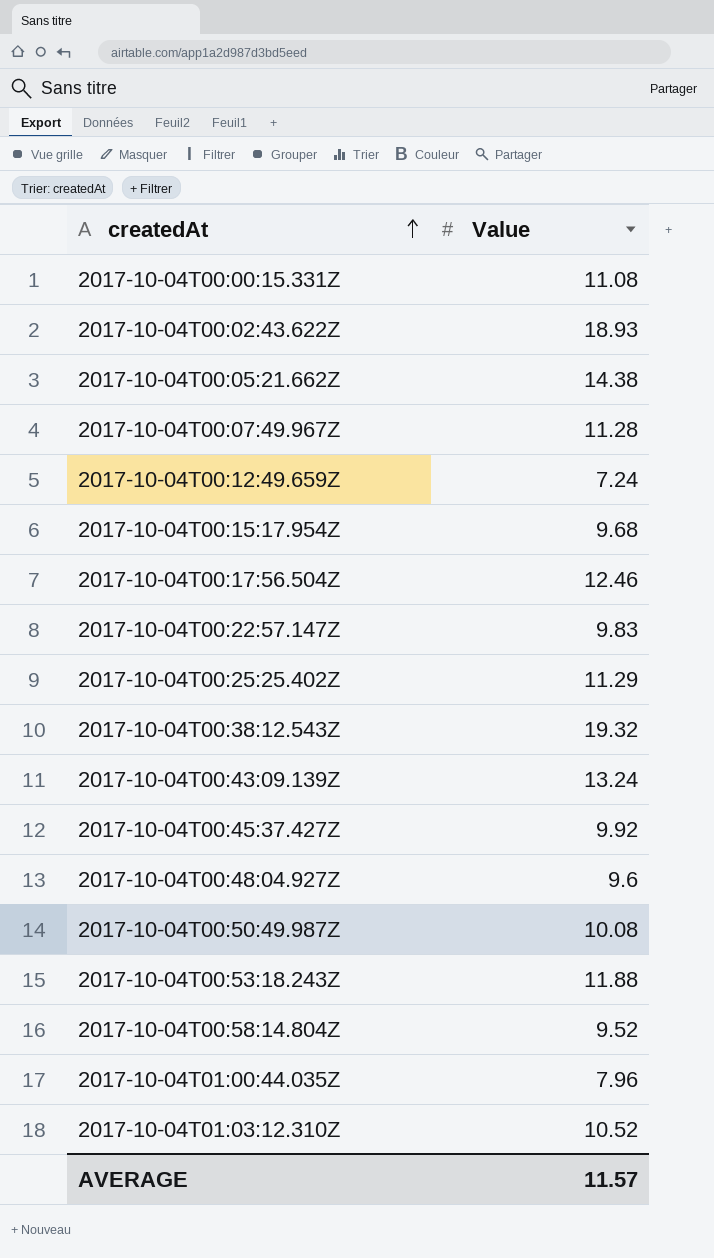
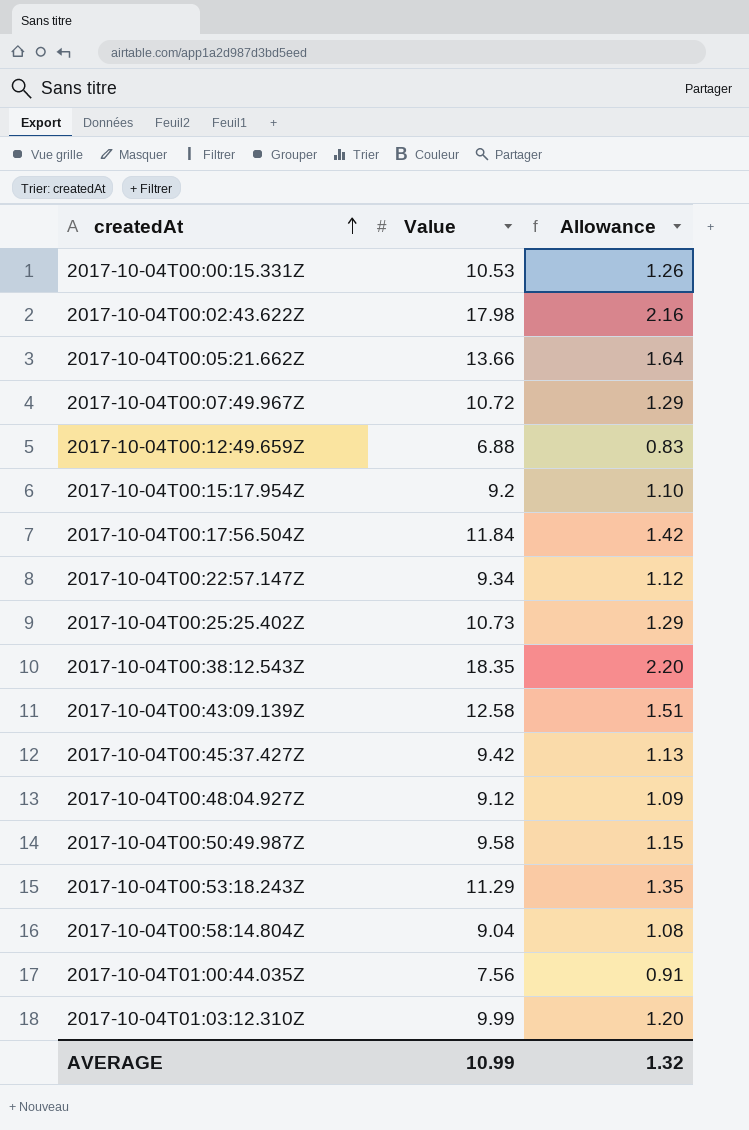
column Allowance | formula: none -> [Value] * 0.12
2017-10-04T00:00:15.331Z | Value: 11.08 -> 10.53
2017-10-04T00:02:43.622Z | Value: 18.93 -> 17.98
2017-10-04T00:05:21.662Z | Value: 14.38 -> 13.66
2017-10-04T00:07:49.967Z | Value: 11.28 -> 10.72
2017-10-04T00:12:49.659Z | Value: 7.24 -> 6.88
2017-10-04T00:15:17.954Z | Value: 9.68 -> 9.2
2017-10-04T00:17:56.504Z | Value: 12.46 -> 11.84
2017-10-04T00:22:57.147Z | Value: 9.83 -> 9.34
2017-10-04T00:25:25.402Z | Value: 11.29 -> 10.73
2017-10-04T00:38:12.543Z | Value: 19.32 -> 18.35
2017-10-04T00:43:09.139Z | Value: 13.24 -> 12.58
2017-10-04T00:45:37.427Z | Value: 9.92 -> 9.42
2017-10-04T00:48:04.927Z | Value: 9.6 -> 9.12
2017-10-04T00:50:49.987Z | Value: 10.08 -> 9.58
2017-10-04T00:53:18.243Z | Value: 11.88 -> 11.29
2017-10-04T00:58:14.804Z | Value: 9.52 -> 9.04
2017-10-04T01:00:44.035Z | Value: 7.96 -> 7.56
2017-10-04T01:03:12.310Z | Value: 10.52 -> 9.99
AVERAGE | Value: 11.57 -> 10.99

